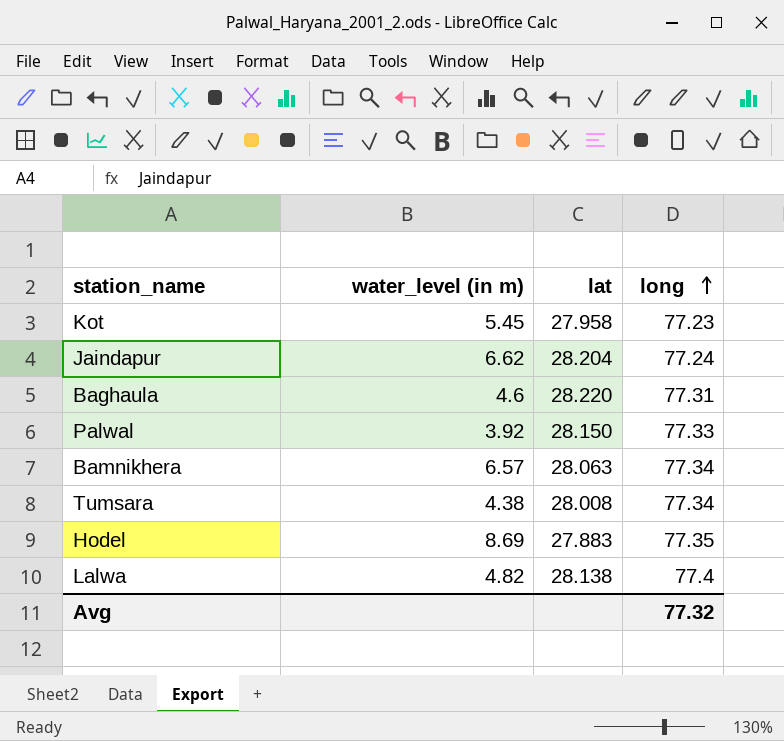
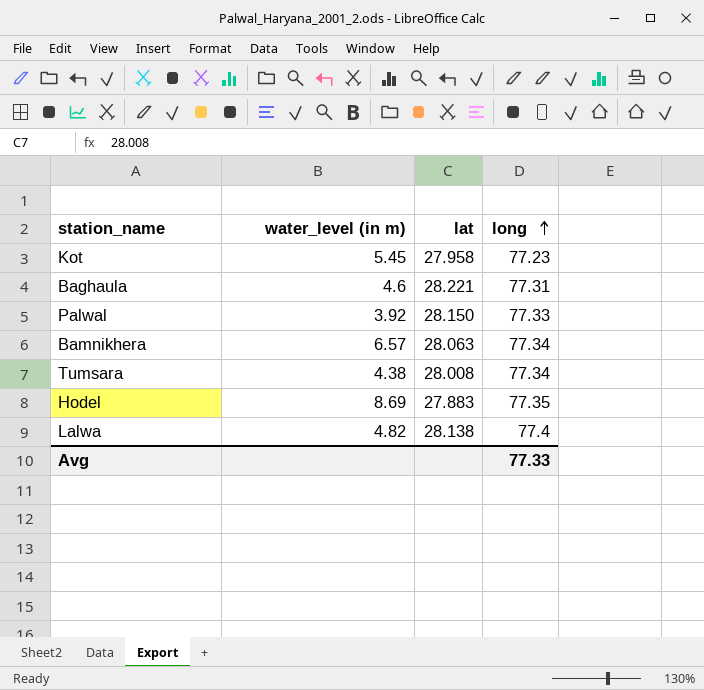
row Jaindapur: 6.62 | 28.204 | 77.24 -> none
Baghaula | lat: 28.220 -> 28.221
Avg | long: 77.32 -> 77.33

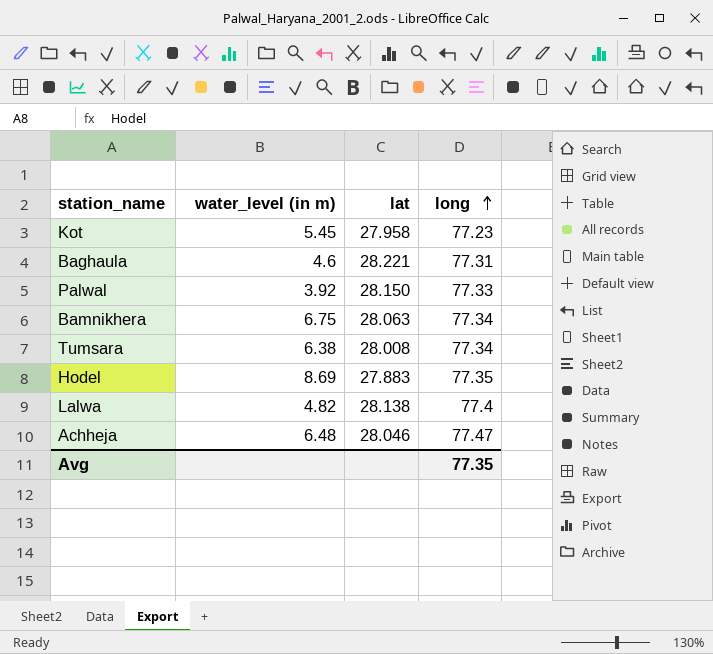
Bamnikhera | water_level (in m): 6.57 -> 6.75
Tumsara | water_level (in m): 4.38 -> 6.38
row Achheja: none -> 6.48 | 28.046 | 77.47
Avg | long: 77.33 -> 77.35

